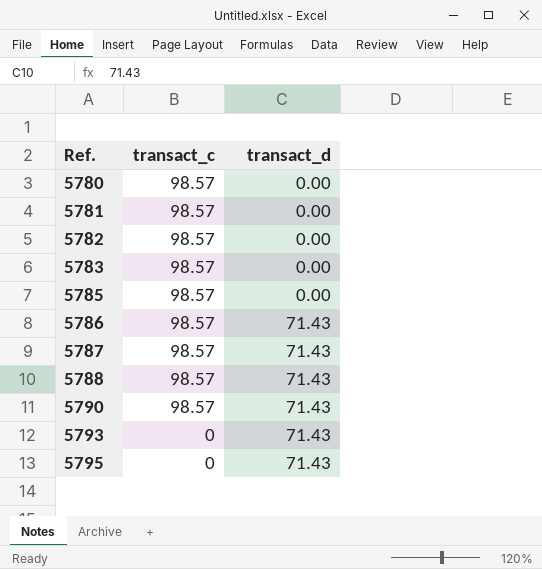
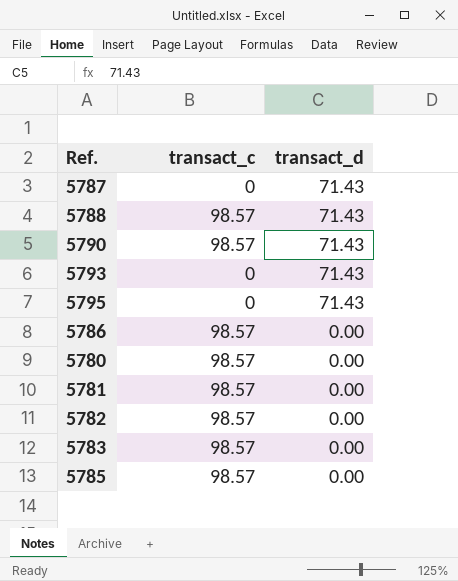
row order: Ref. ascending -> transact_d descending
5787 | transact_c: 98.57 -> 0
5786 | transact_d: 71.43 -> 0.00

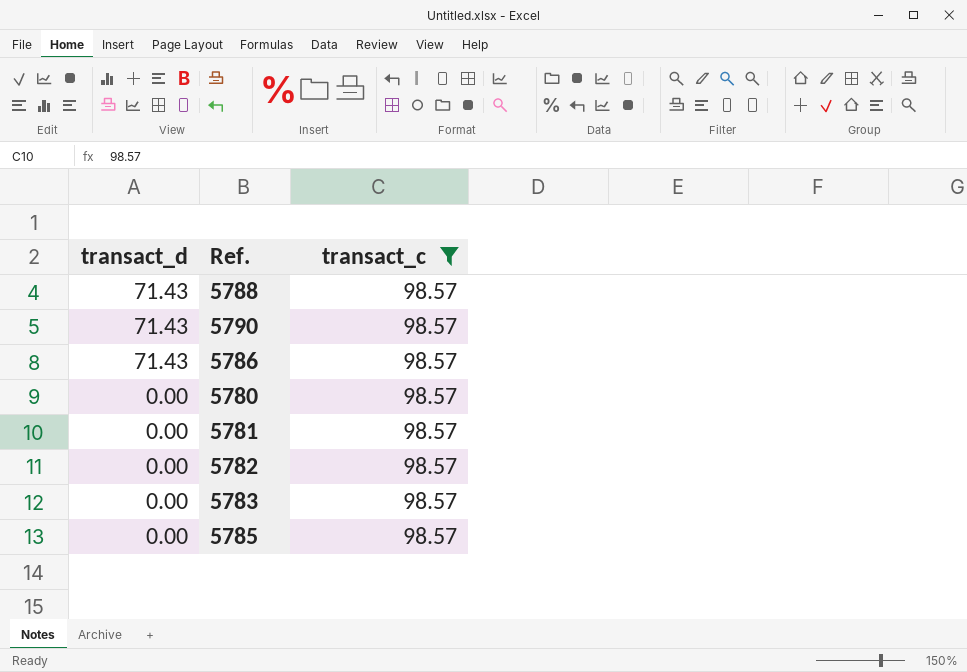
filter: none -> transact_c = 98.57
column transact_d | position: 3 -> 1
5786 | transact_d: 0.00 -> 71.43

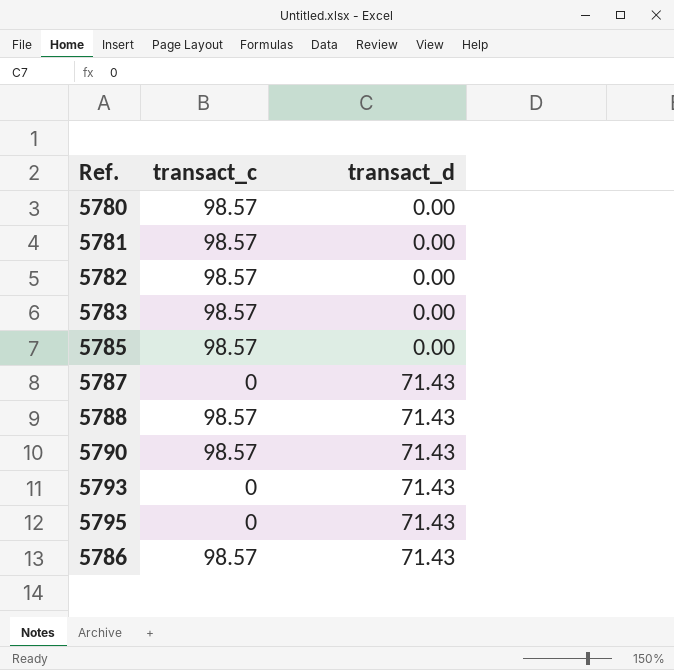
filter: transact_c = 98.57 -> none
row order: transact_d descending -> transact_d ascending
column transact_d | position: 1 -> 3

